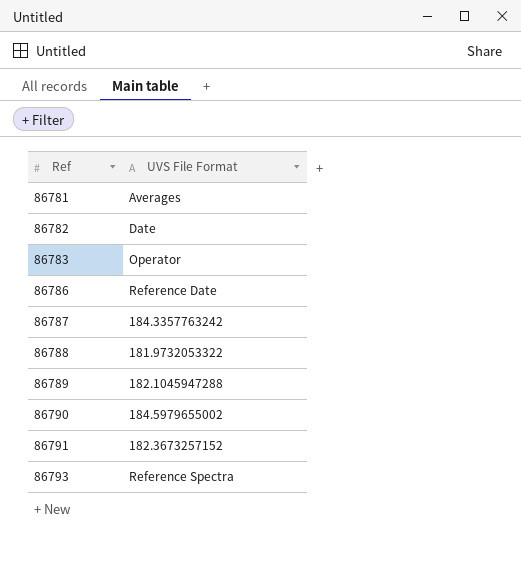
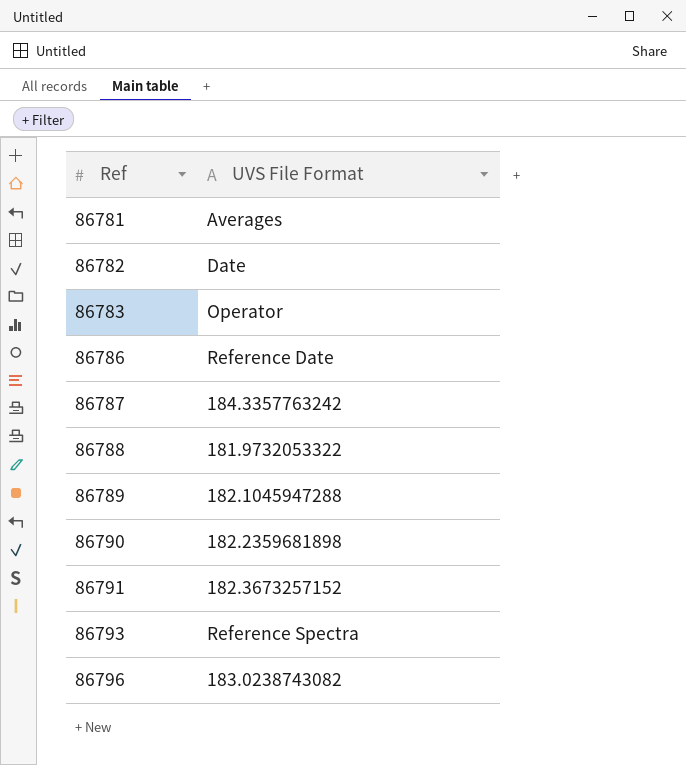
86790 | UVS File Format: 184.5979655002 -> 182.2359681898
row 86796: none -> 183.0238743082

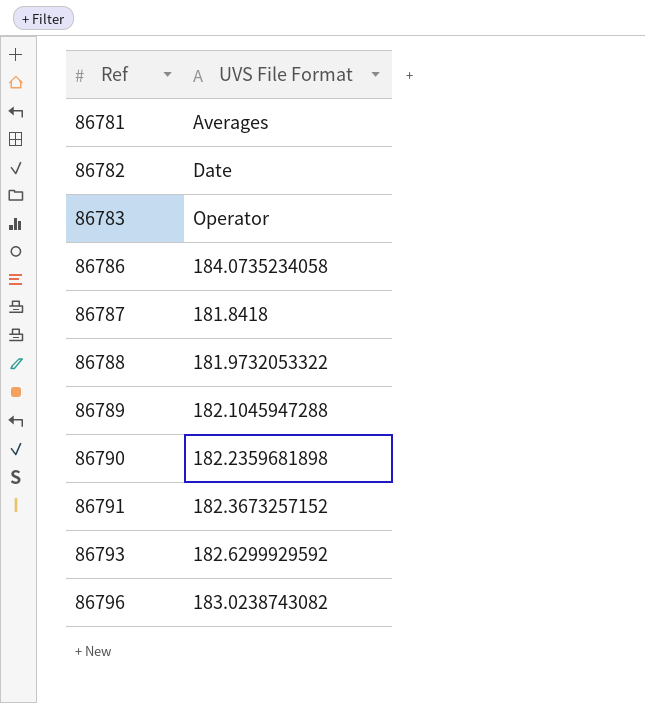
86786 | UVS File Format: Reference Date -> 184.0735234058
86787 | UVS File Format: 184.3357763242 -> 181.8418
86793 | UVS File Format: Reference Spectra -> 182.6299929592

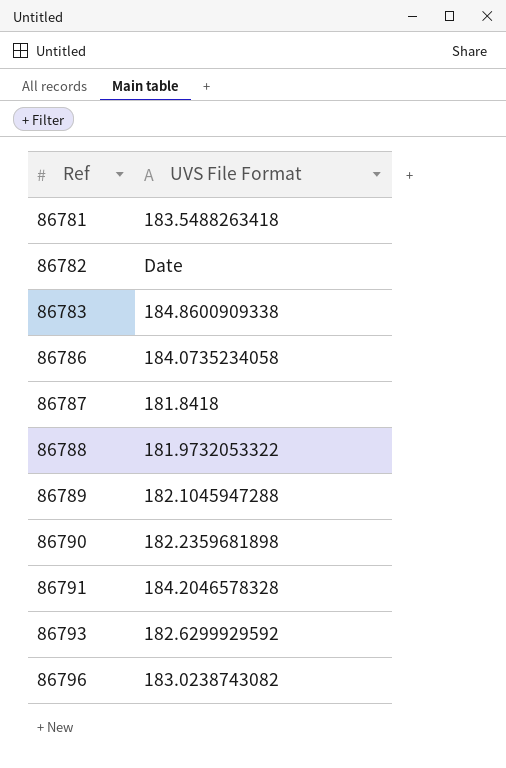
86781 | UVS File Format: Averages -> 183.5488263418
86783 | UVS File Format: Operator -> 184.8600909338
86791 | UVS File Format: 182.3673257152 -> 184.2046578328

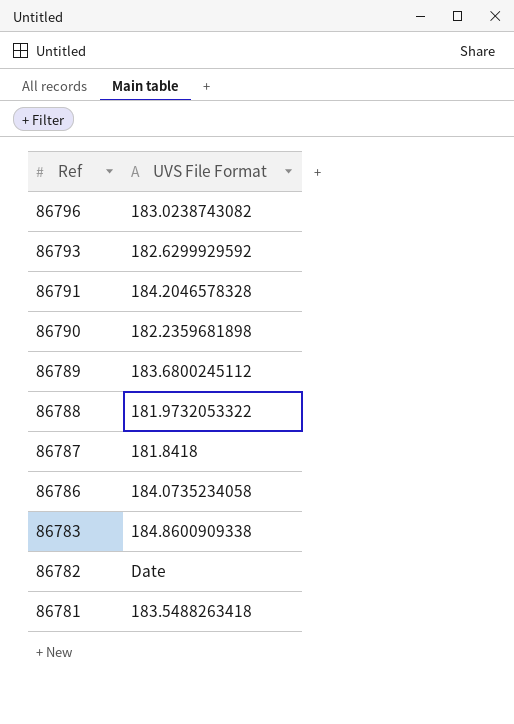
row order: Ref ascending -> Ref descending
86789 | UVS File Format: 182.1045947288 -> 183.6800245112

